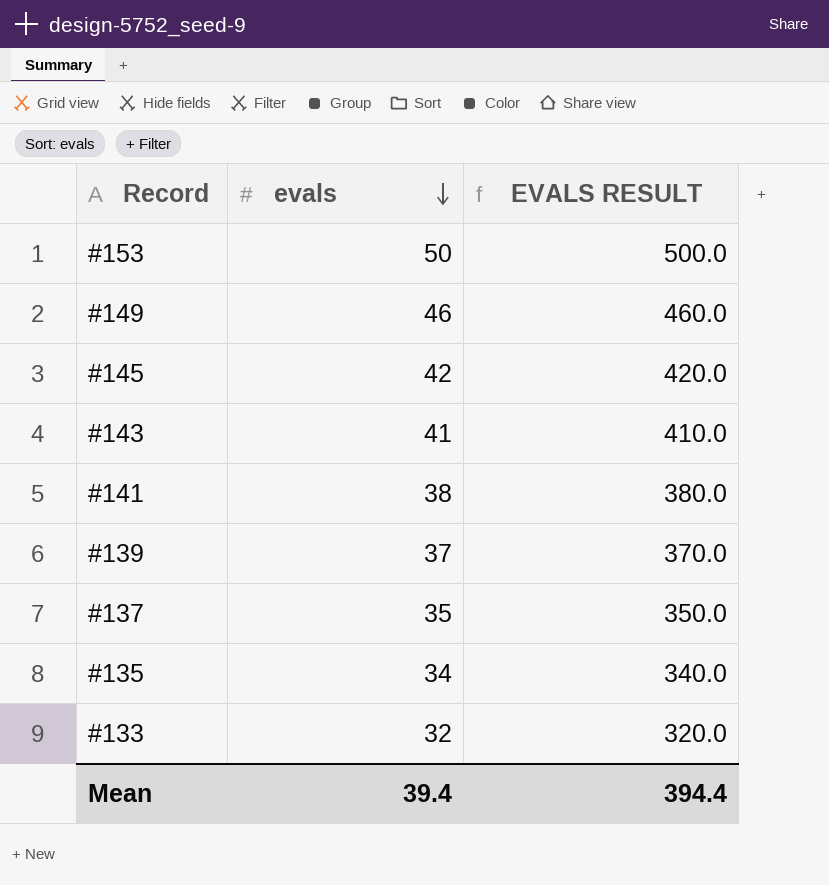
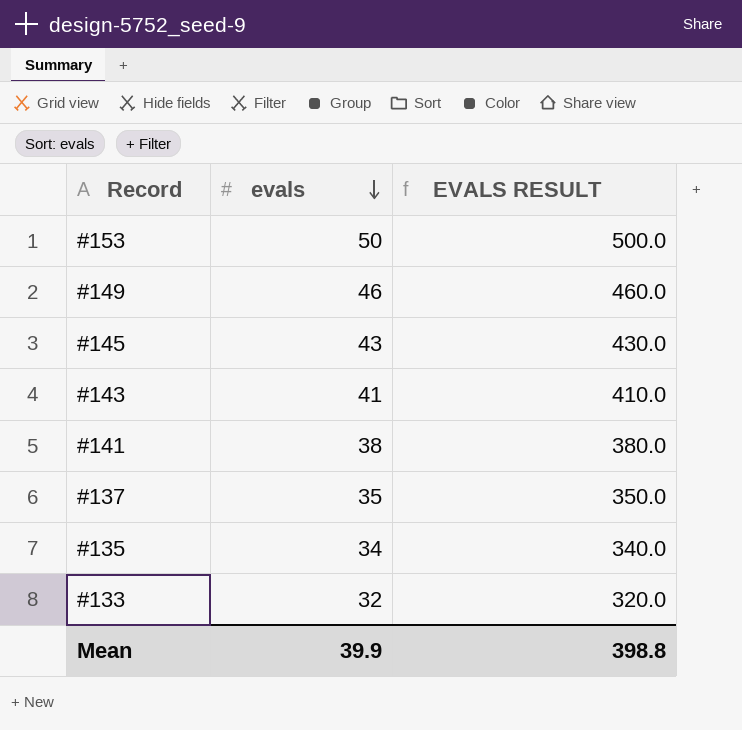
row #139: 37 | 370.0 -> none
#145 | evals: 42 -> 43
#145 | EVALS RESULT: 420.0 -> 430.0
Mean | evals: 39.4 -> 39.9
Mean | EVALS RESULT: 394.4 -> 398.8

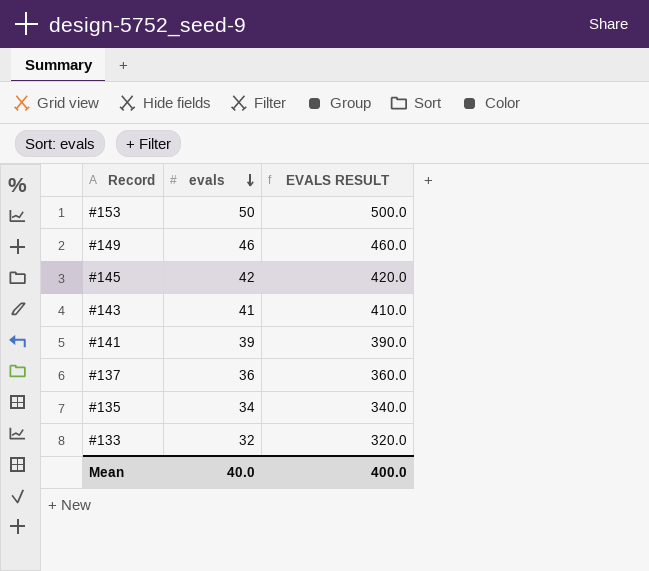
#145 | evals: 43 -> 42
#145 | EVALS RESULT: 430.0 -> 420.0
#141 | evals: 38 -> 39
#141 | EVALS RESULT: 380.0 -> 390.0
#137 | evals: 35 -> 36
#137 | EVALS RESULT: 350.0 -> 360.0
Mean | evals: 39.9 -> 40.0
Mean | EVALS RESULT: 398.8 -> 400.0

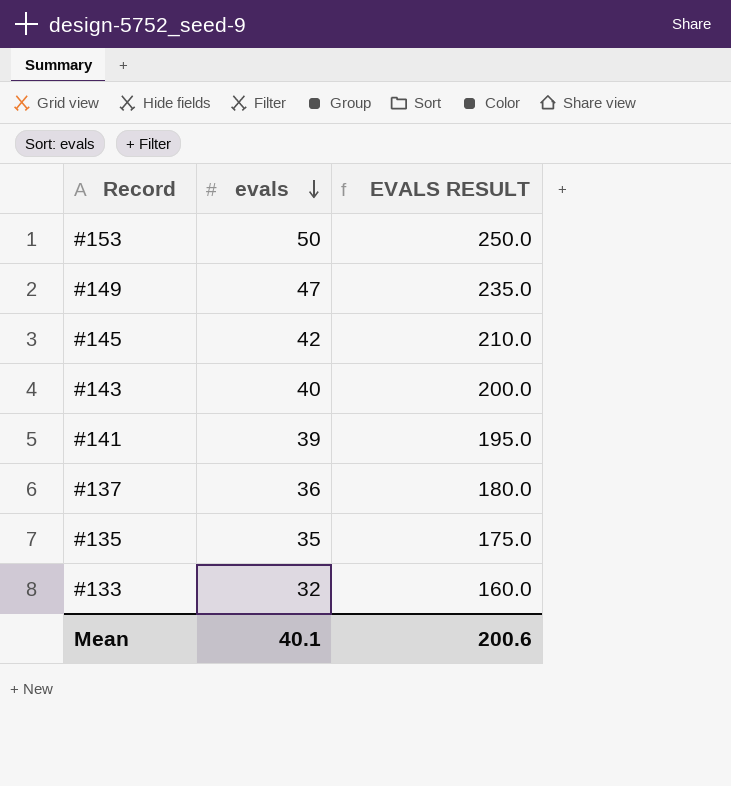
column EVALS RESULT | formula: [evals] * 10 -> [evals] * 5
#149 | evals: 46 -> 47
#143 | evals: 41 -> 40
#135 | evals: 34 -> 35
Mean | evals: 40.0 -> 40.1
Mean | EVALS RESULT: 400.0 -> 200.6

